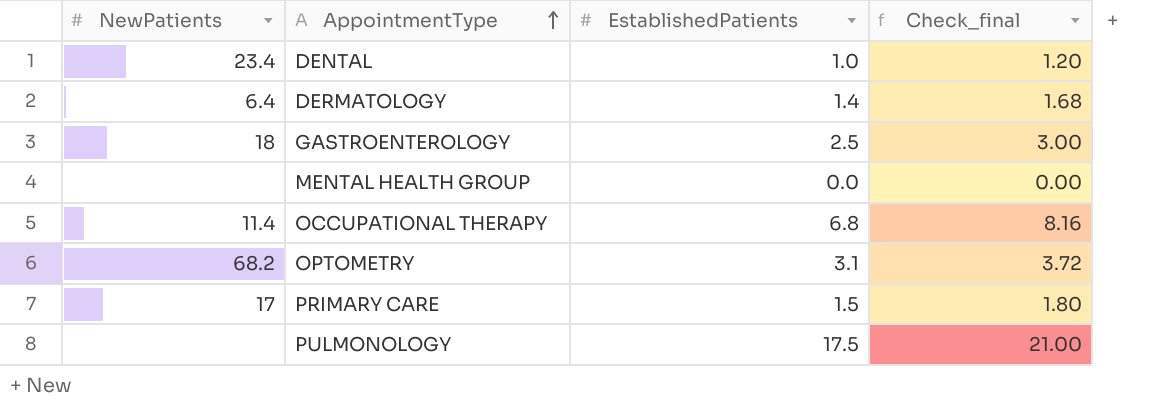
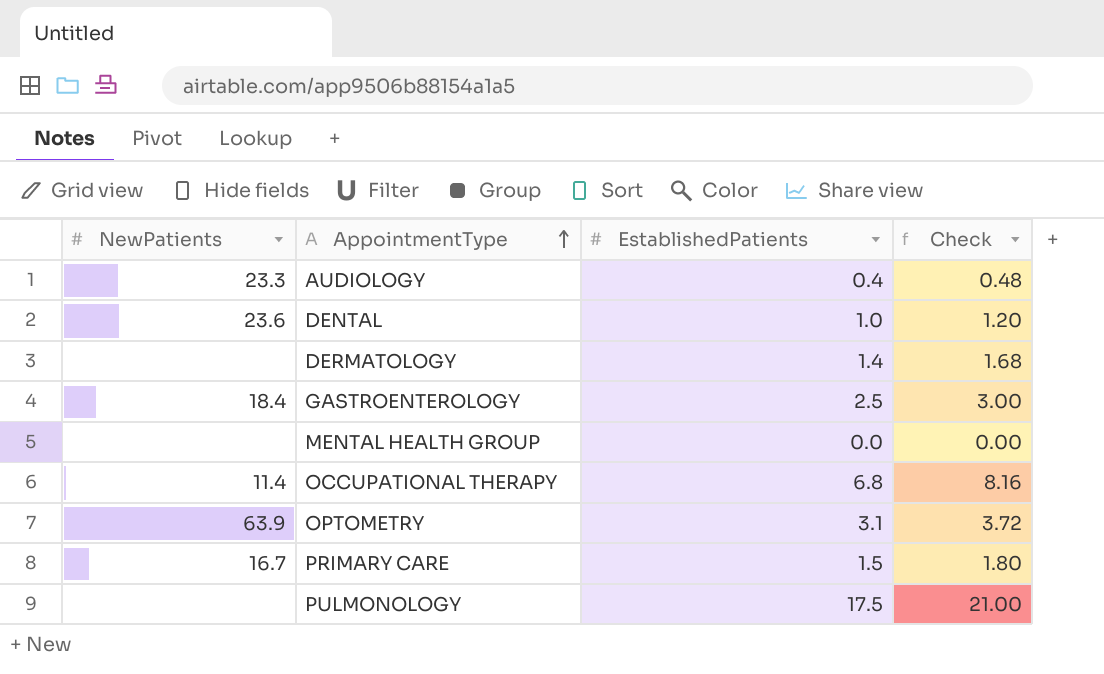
column name: Check_final -> Check
row AUDIOLOGY: none -> 23.3 | 0.4 | 0.48
DENTAL | NewPatients: 23.4 -> 23.6
DERMATOLOGY | NewPatients: 6.4 -> none
GASTROENTEROLOGY | NewPatients: 18 -> 18.4
OPTOMETRY | NewPatients: 68.2 -> 63.9
PRIMARY CARE | NewPatients: 17 -> 16.7

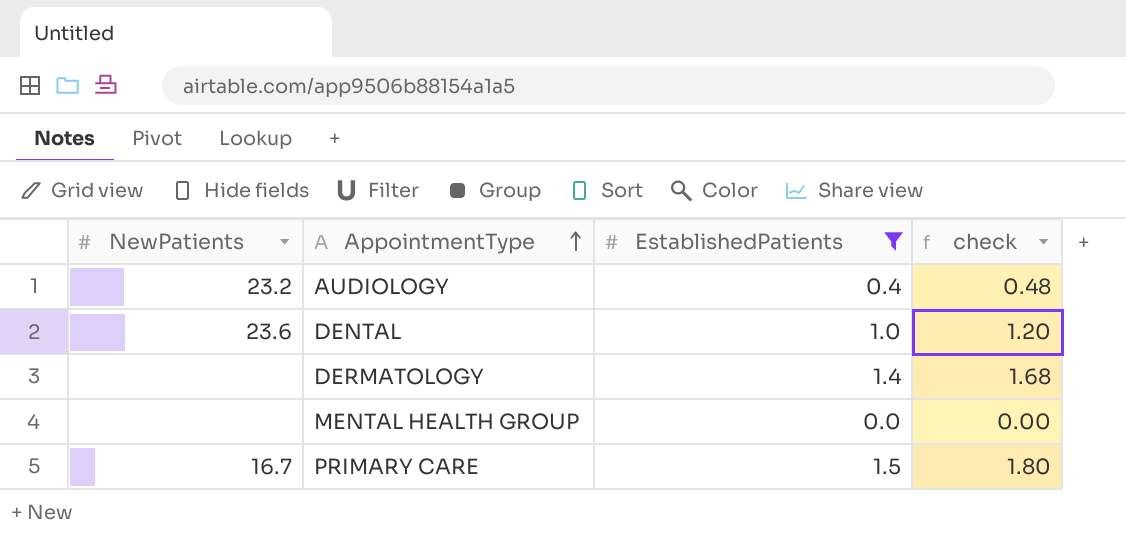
filter: none -> EstablishedPatients <= 1.5
column name: Check -> check
AUDIOLOGY | NewPatients: 23.3 -> 23.2

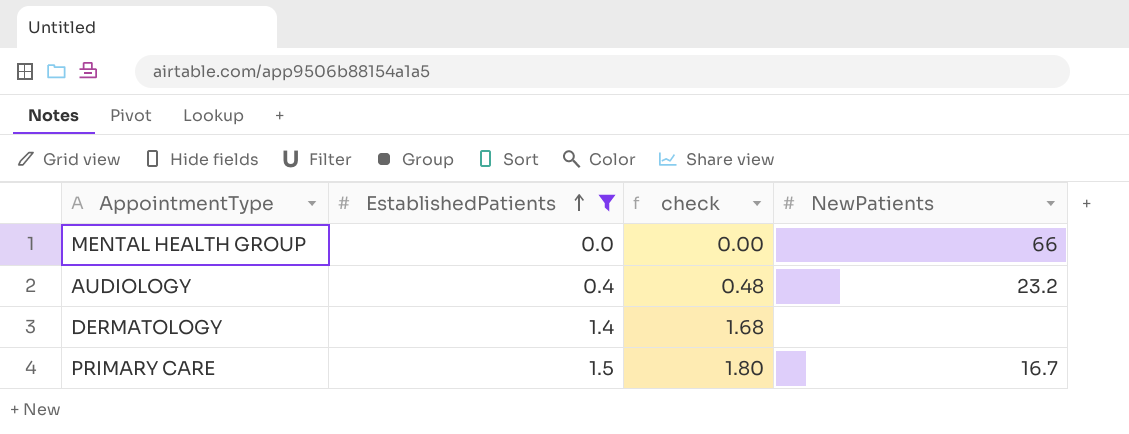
row order: AppointmentType ascending -> EstablishedPatients ascending
column NewPatients | position: 1 -> 4
row DENTAL: 23.6 | 1.0 | 1.20 -> none
MENTAL HEALTH GROUP | NewPatients: none -> 66

